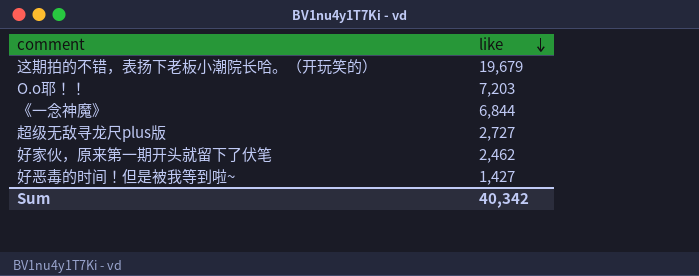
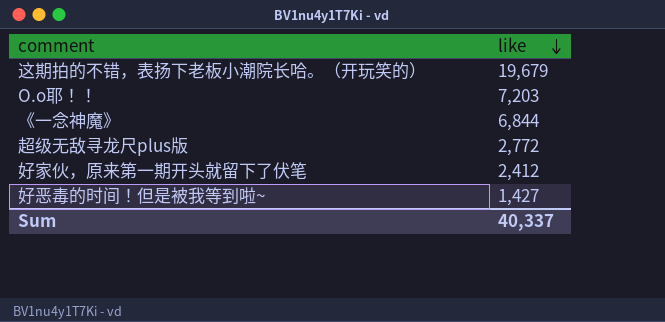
超级无敌寻龙尺plus版 | like: 2,727 -> 2,772
好家伙，原来第一期开头就留下了伏笔 | like: 2,462 -> 2,412
Sum | like: 40,342 -> 40,337

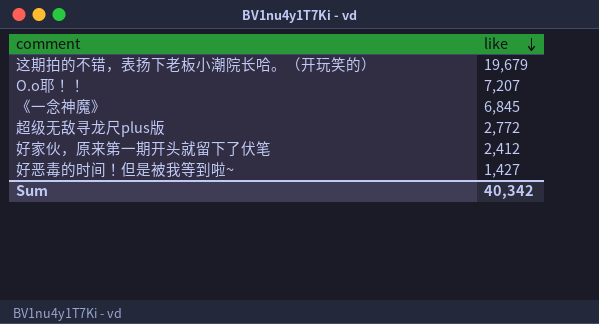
O.o耶！！ | like: 7,203 -> 7,207
《一念神魔》 | like: 6,844 -> 6,845
Sum | like: 40,337 -> 40,342

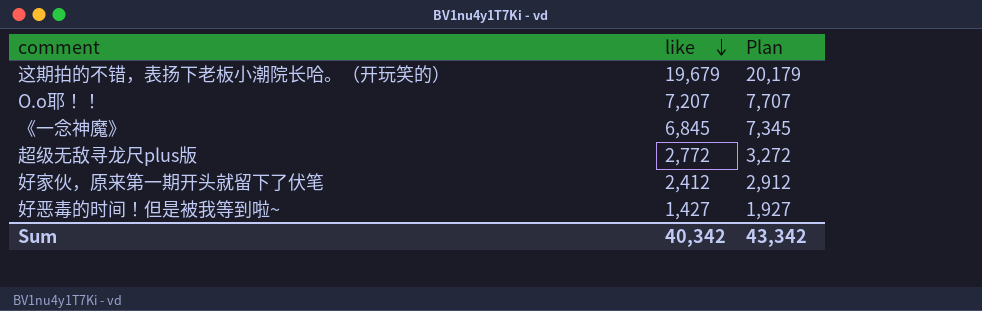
column Plan | formula: none -> [like] + 500

